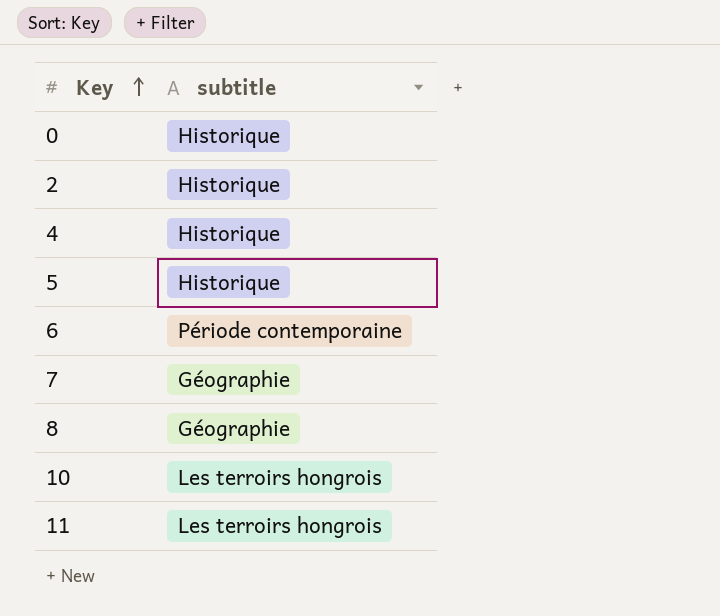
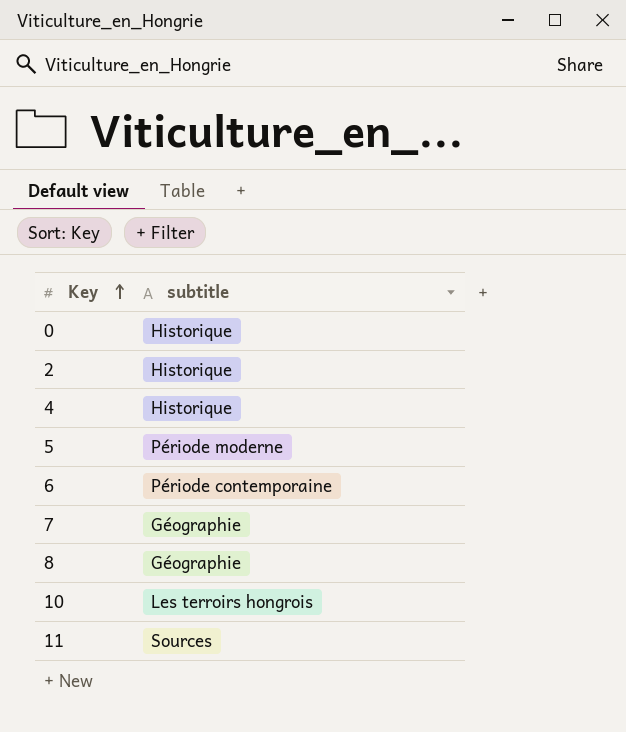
5 | subtitle: Historique -> Période moderne
11 | subtitle: Les terroirs hongrois -> Sources

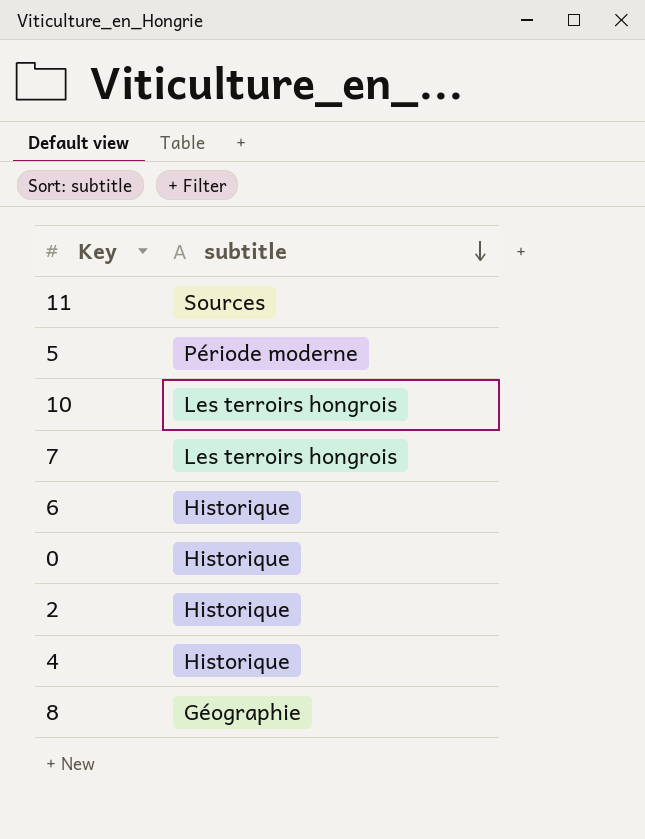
row order: Key ascending -> subtitle descending
7 | subtitle: Géographie -> Les terroirs hongrois
6 | subtitle: Période contemporaine -> Historique

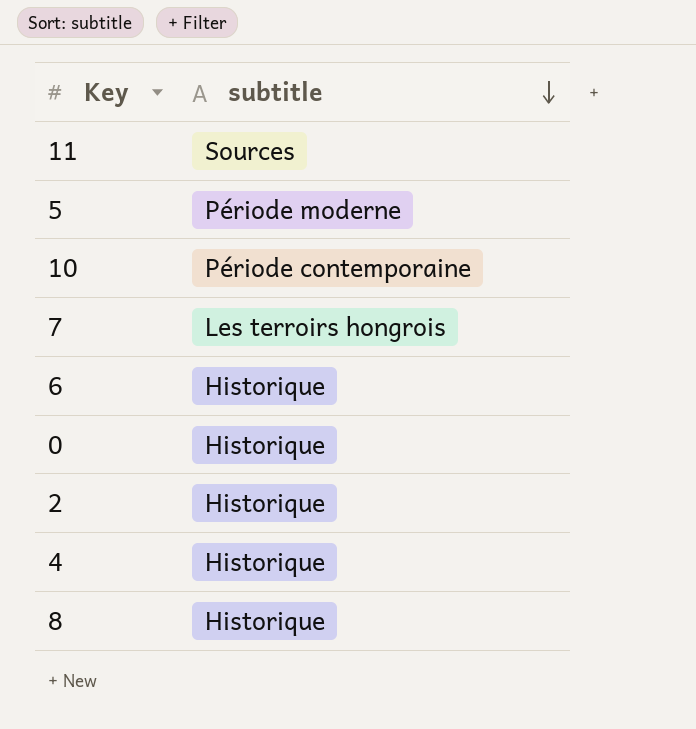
10 | subtitle: Les terroirs hongrois -> Période contemporaine
8 | subtitle: Géographie -> Historique

